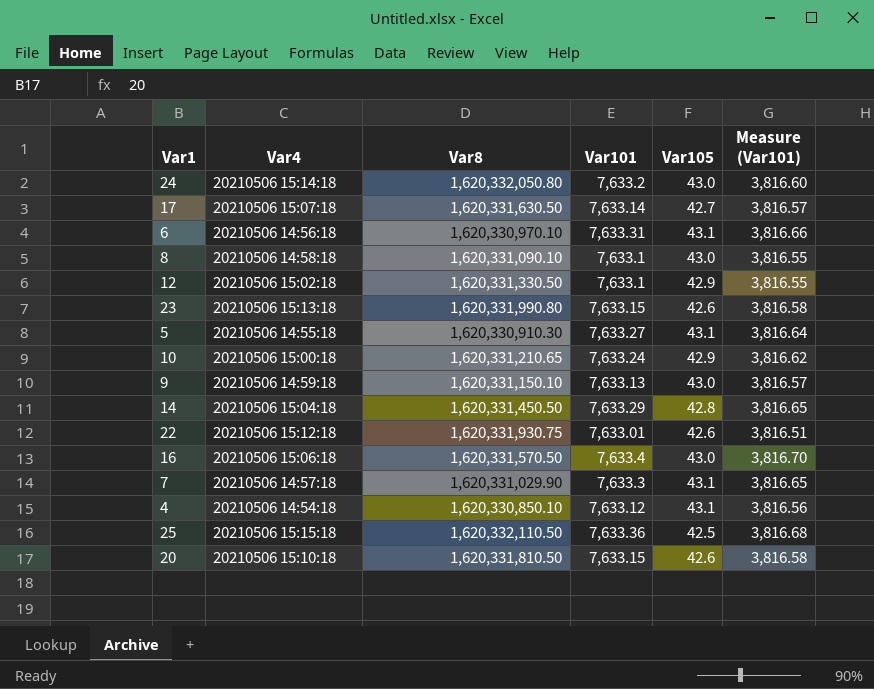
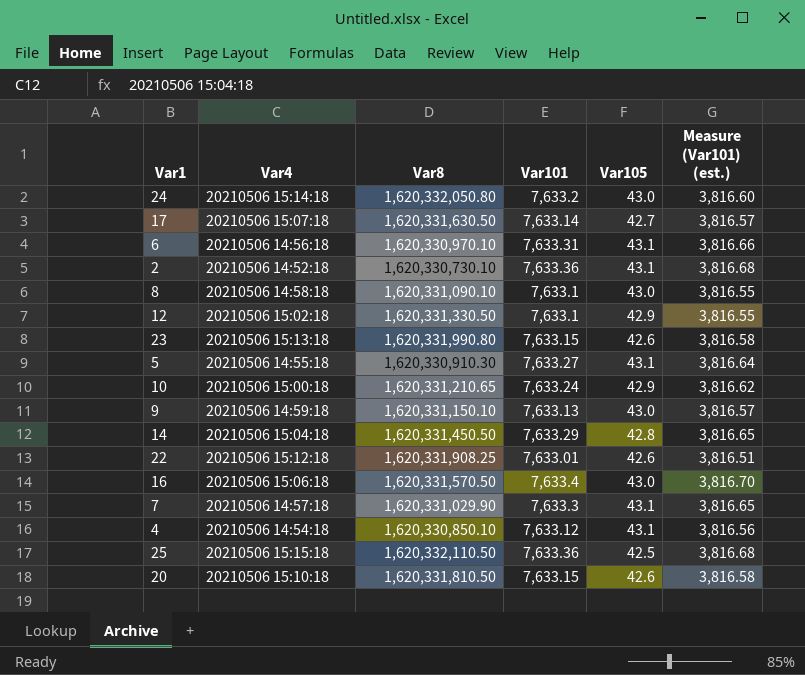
column name: Measure (Var101) -> Measure (Var101) (est.)
row 2: none -> 20210506 14:52:18 | 1,620,330,730.10 | 7,633.36 | 43.1 | 3,816.68
22 | Var8: 1,620,331,930.75 -> 1,620,331,908.25

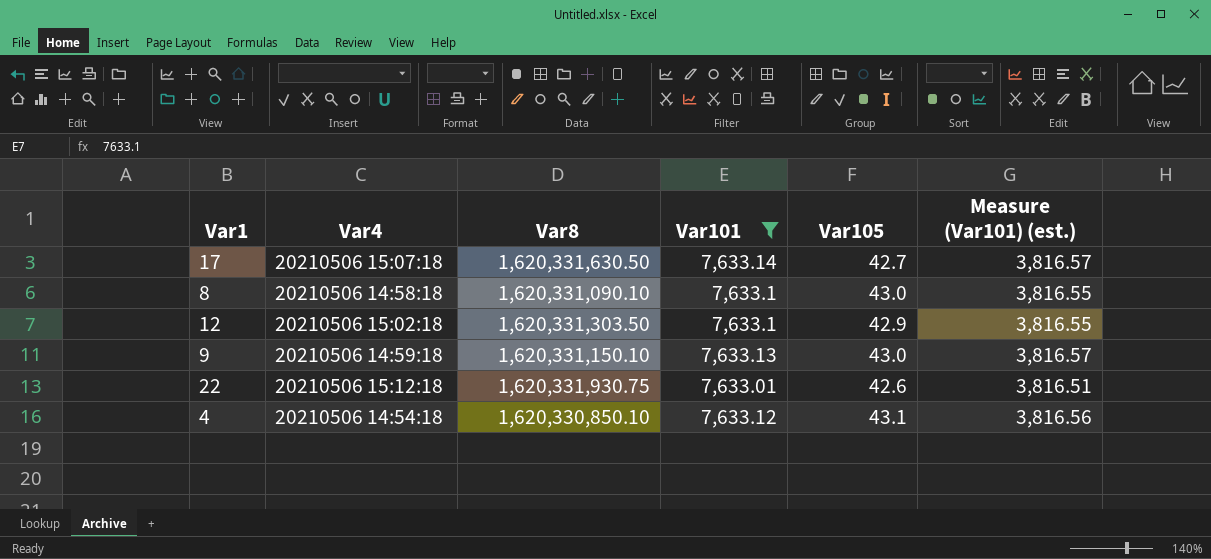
filter: none -> Var101 <= 7,633.14
12 | Var8: 1,620,331,330.50 -> 1,620,331,303.50
22 | Var8: 1,620,331,908.25 -> 1,620,331,930.75

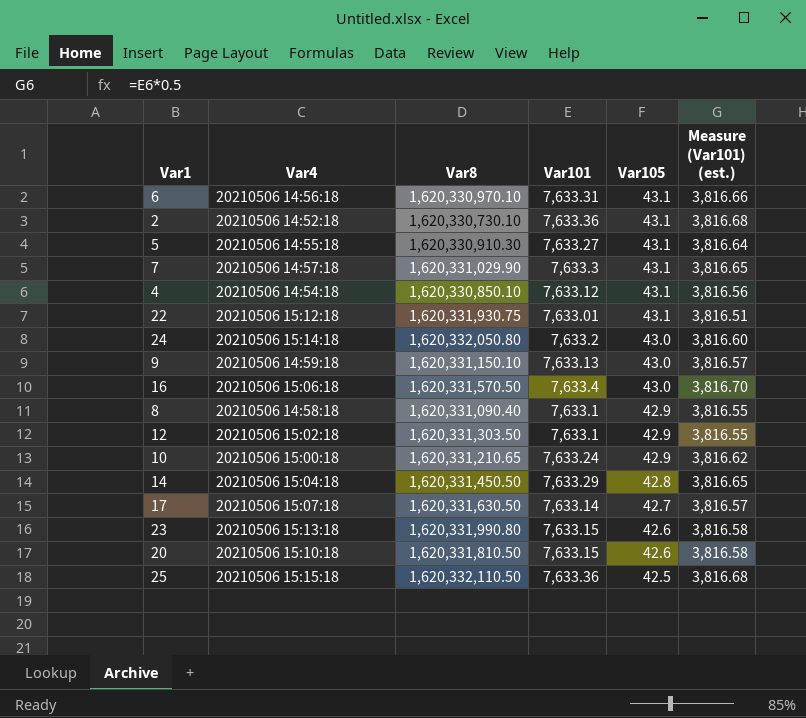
filter: Var101 <= 7,633.14 -> none
row order: none -> Var105 descending
22 | Var105: 42.6 -> 43.1
8 | Var8: 1,620,331,090.10 -> 1,620,331,090.40
8 | Var105: 43.0 -> 42.9

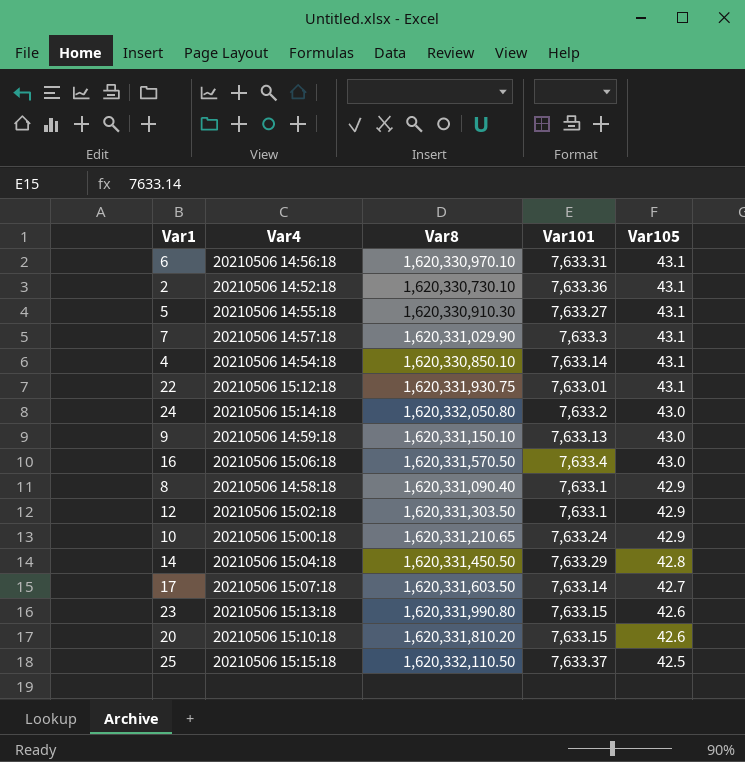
column Measure (Var101) (est.) | formula: [Var101] * 0.5 -> none
4 | Var101: 7,633.12 -> 7,633.14
17 | Var8: 1,620,331,630.50 -> 1,620,331,603.50
20 | Var8: 1,620,331,810.50 -> 1,620,331,810.20
25 | Var101: 7,633.36 -> 7,633.37

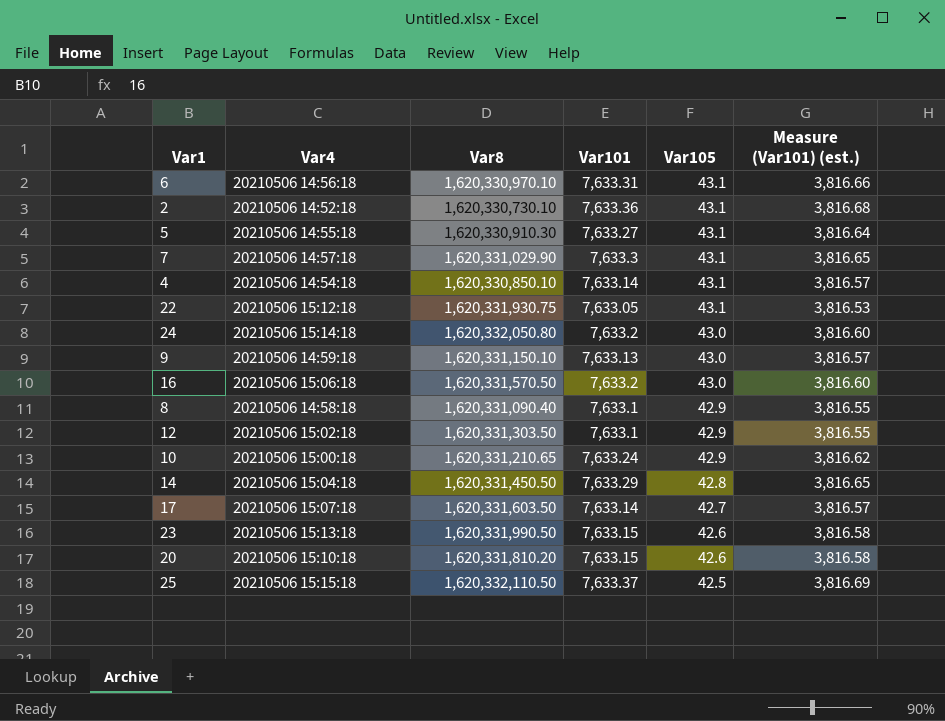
column Measure (Var101) (est.) | formula: none -> [Var101] * 0.5
22 | Var101: 7,633.01 -> 7,633.05
16 | Var101: 7,633.4 -> 7,633.2
23 | Var8: 1,620,331,990.80 -> 1,620,331,990.50

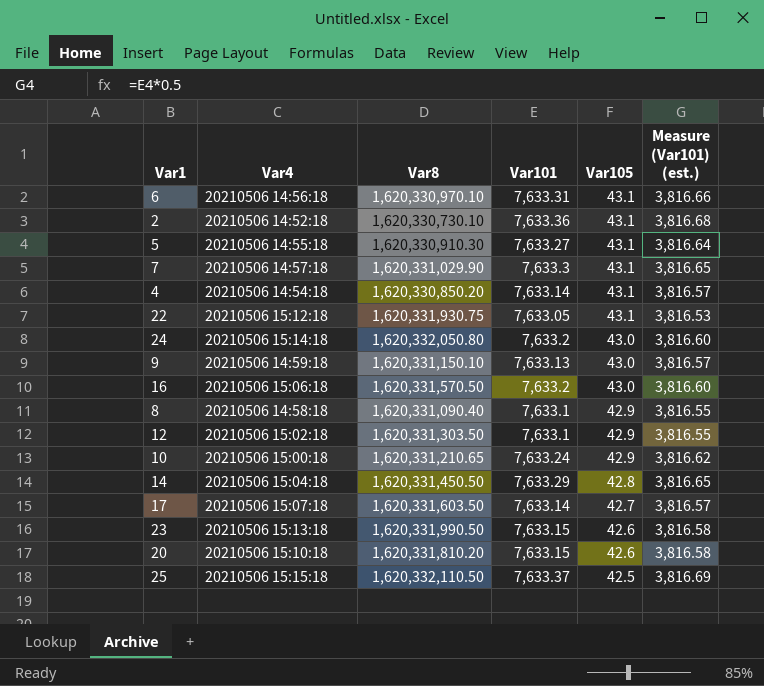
4 | Var8: 1,620,330,850.10 -> 1,620,330,850.20

